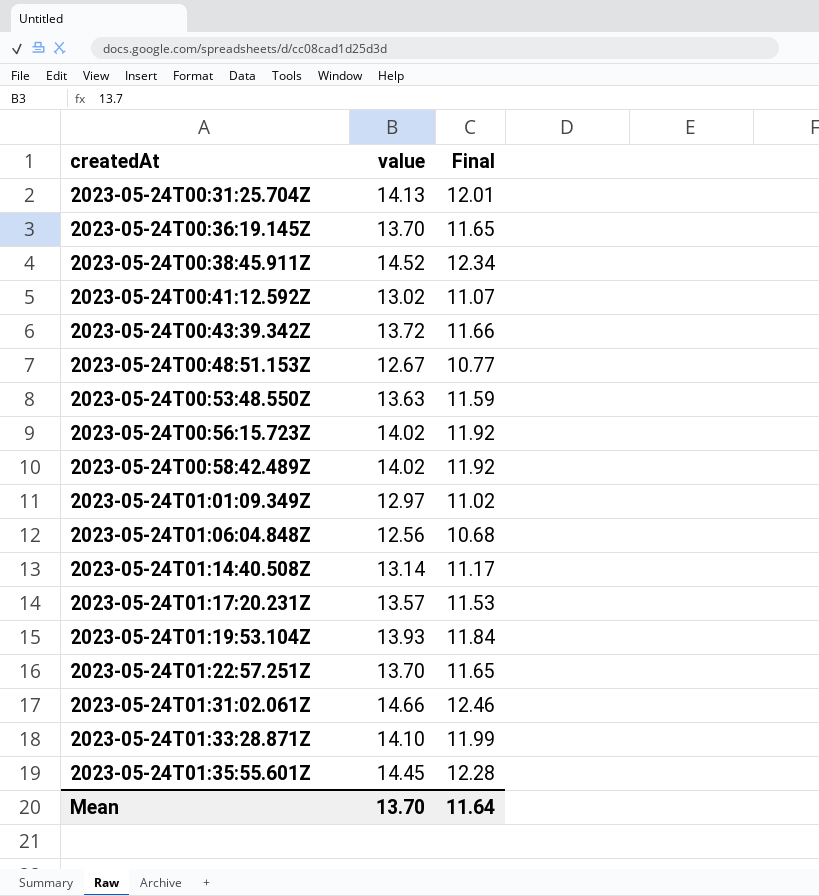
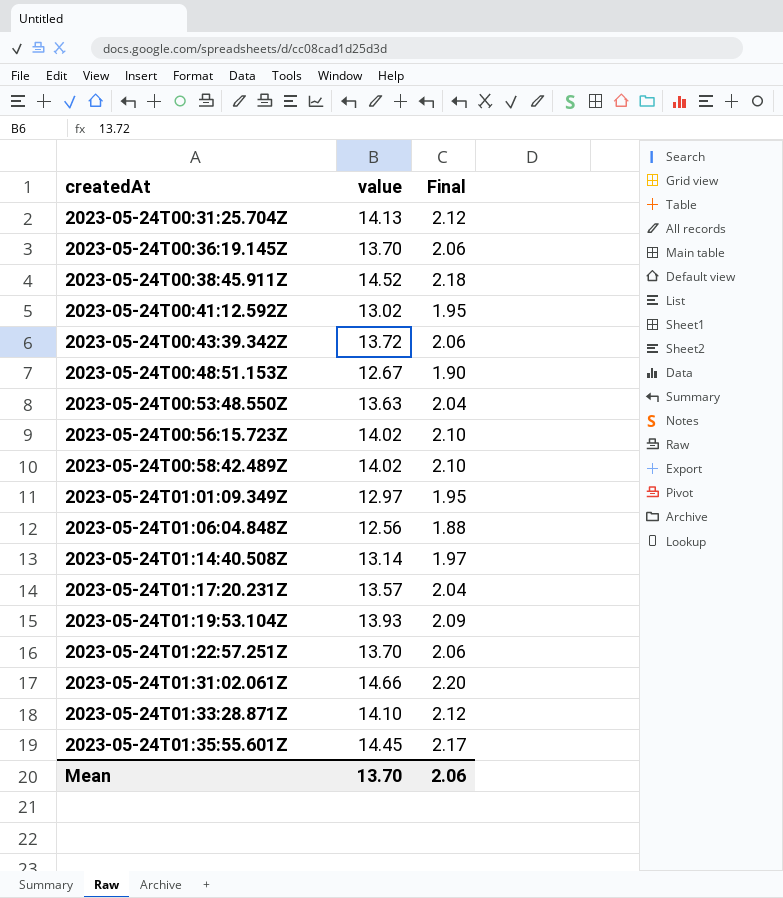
column Final | formula: [value] * 0.85 -> [value] * 0.15
Mean | Final: 11.64 -> 2.06

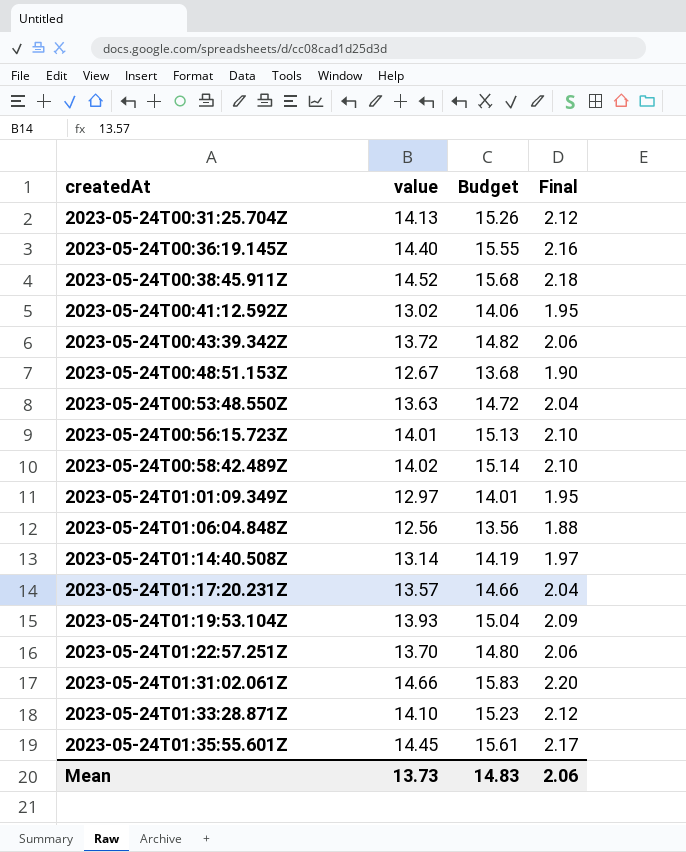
column Budget | formula: none -> [value] * 1.08
2023-05-24T00:36:19.145Z | value: 13.70 -> 14.40
2023-05-24T00:36:19.145Z | Final: 2.06 -> 2.16
2023-05-24T00:56:15.723Z | value: 14.02 -> 14.01
Mean | value: 13.70 -> 13.73

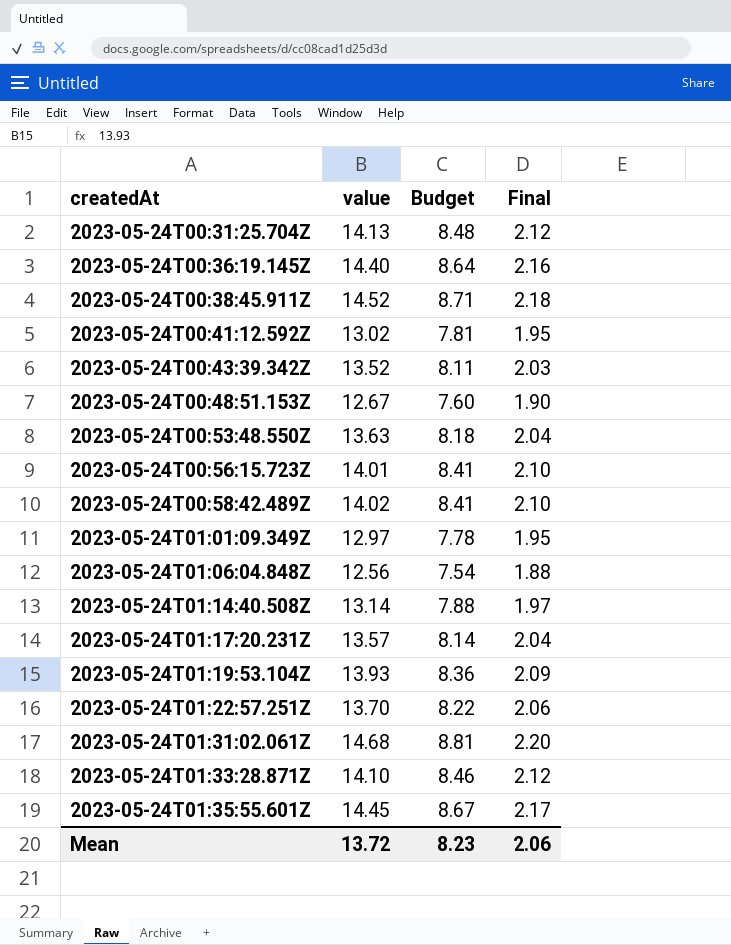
column Budget | formula: [value] * 1.08 -> [value] * 0.6
2023-05-24T00:43:39.342Z | value: 13.72 -> 13.52
2023-05-24T00:43:39.342Z | Final: 2.06 -> 2.03
2023-05-24T01:31:02.061Z | value: 14.66 -> 14.68
Mean | value: 13.73 -> 13.72
Mean | Budget: 14.83 -> 8.23

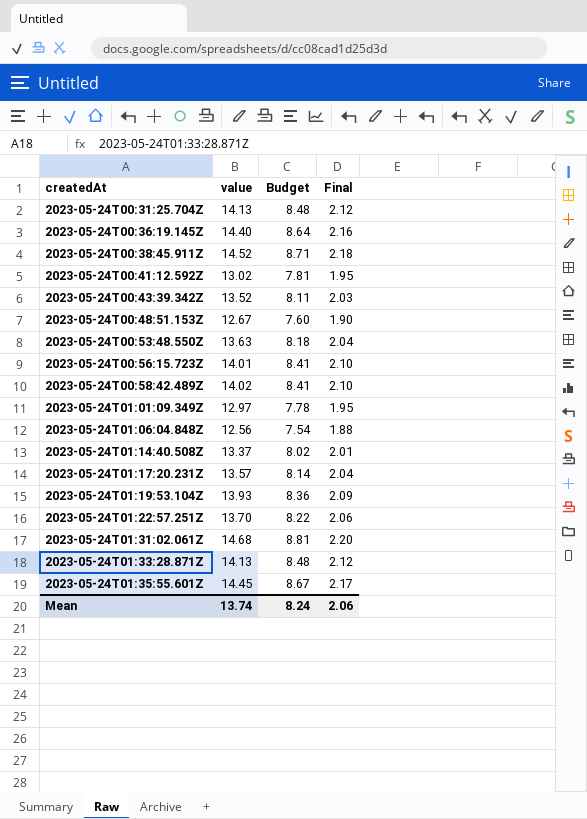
2023-05-24T01:14:40.508Z | value: 13.14 -> 13.37
2023-05-24T01:14:40.508Z | Budget: 7.88 -> 8.02
2023-05-24T01:14:40.508Z | Final: 1.97 -> 2.01
2023-05-24T01:33:28.871Z | value: 14.10 -> 14.13
2023-05-24T01:33:28.871Z | Budget: 8.46 -> 8.48
Mean | value: 13.72 -> 13.74
Mean | Budget: 8.23 -> 8.24

